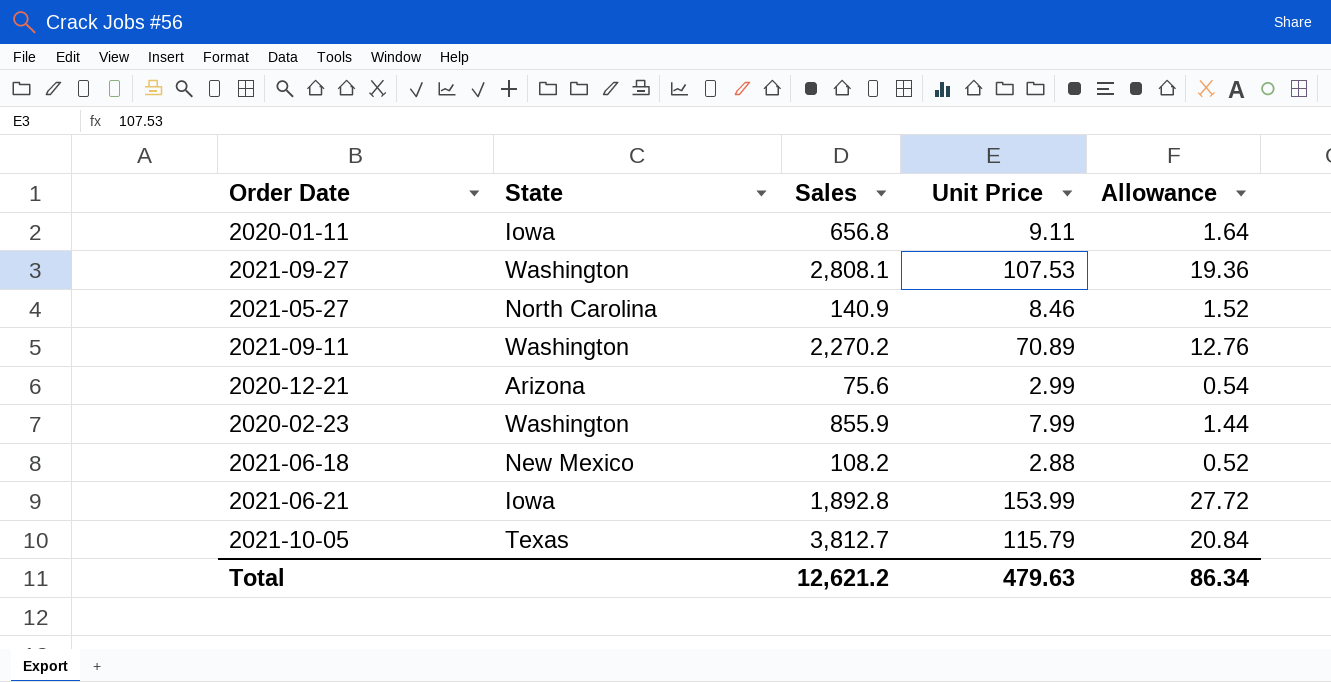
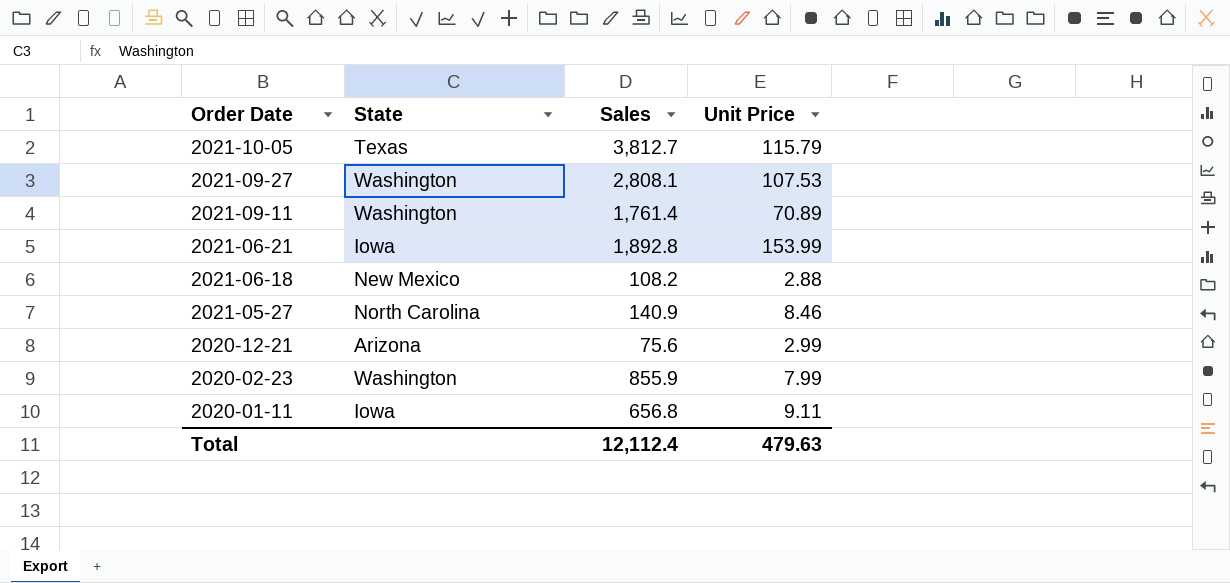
row order: none -> Order Date descending
column Allowance | formula: [Unit Price] * 0.18 -> none
2021-09-11 | Sales: 2,270.2 -> 1,761.4
Total | Sales: 12,621.2 -> 12,112.4

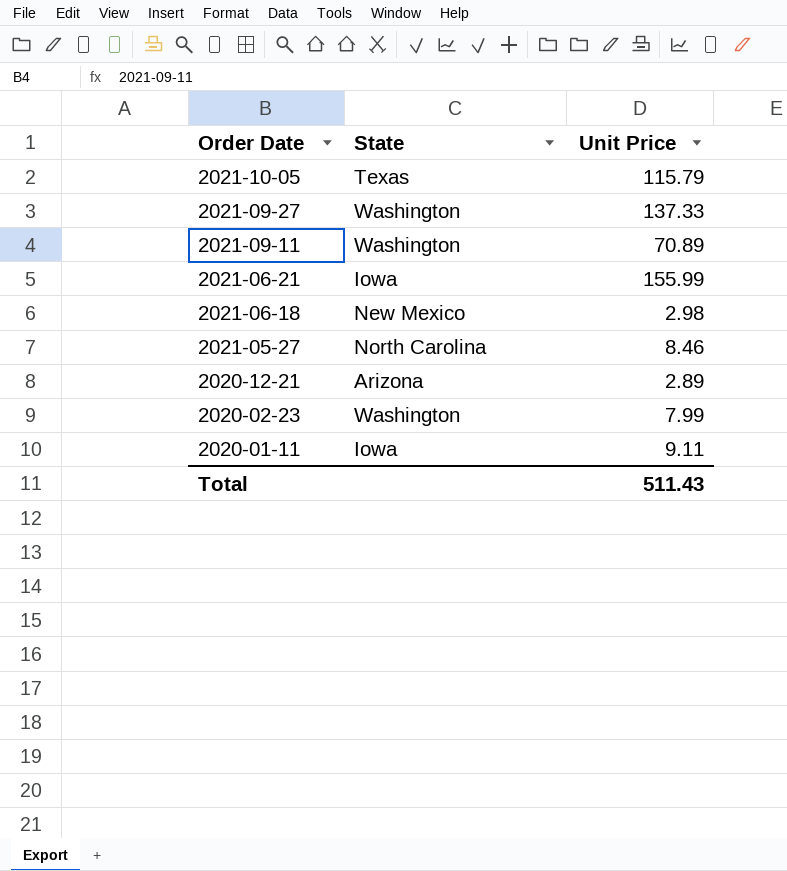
column Sales | position: 3 -> none
2021-09-27 | Unit Price: 107.53 -> 137.33
2021-06-21 | Unit Price: 153.99 -> 155.99
2021-06-18 | Unit Price: 2.88 -> 2.98
2020-12-21 | Unit Price: 2.99 -> 2.89
Total | Unit Price: 479.63 -> 511.43

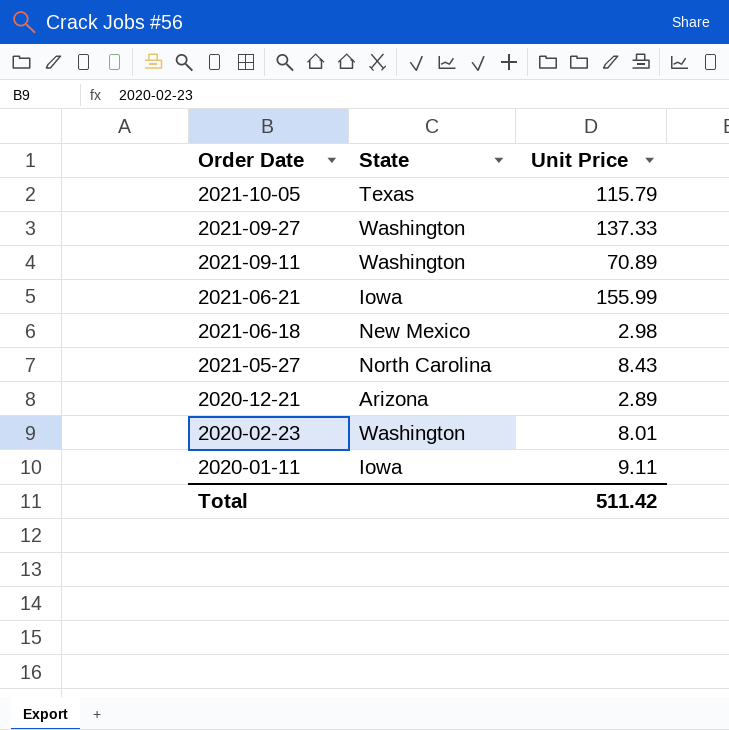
2021-05-27 | Unit Price: 8.46 -> 8.43
2020-02-23 | Unit Price: 7.99 -> 8.01
Total | Unit Price: 511.43 -> 511.42

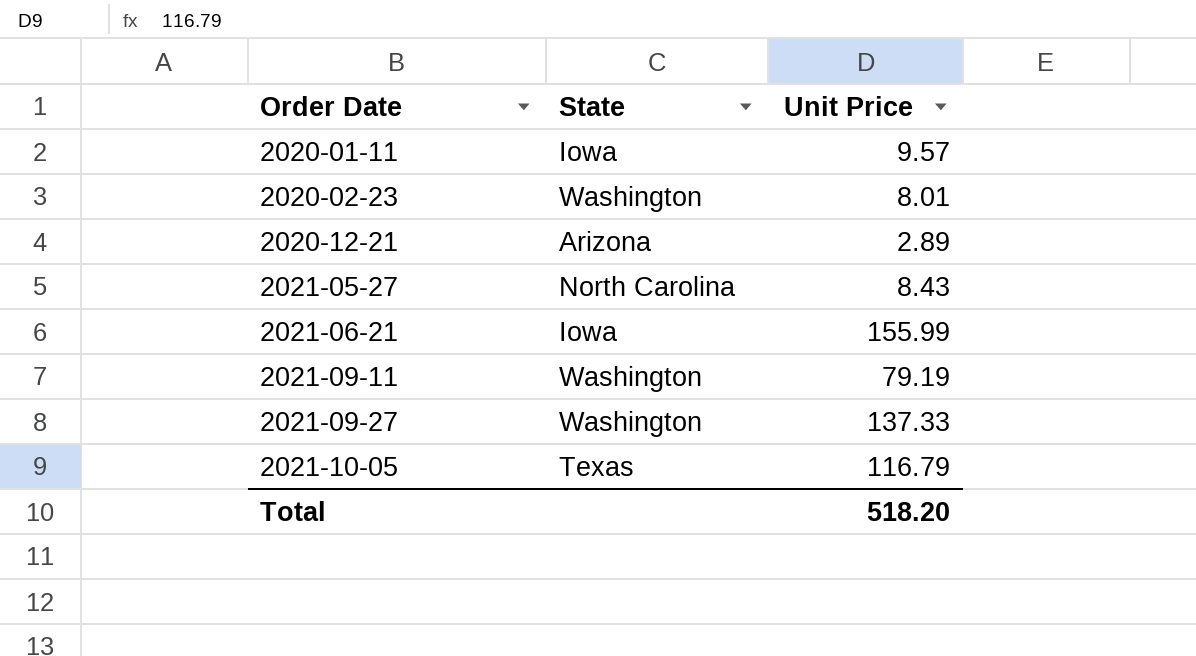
row order: Order Date descending -> Order Date ascending
row 2021-06-18: New Mexico | 2.98 -> none
2020-01-11 | Unit Price: 9.11 -> 9.57
2021-09-11 | Unit Price: 70.89 -> 79.19
2021-10-05 | Unit Price: 115.79 -> 116.79
Total | Unit Price: 511.42 -> 518.20

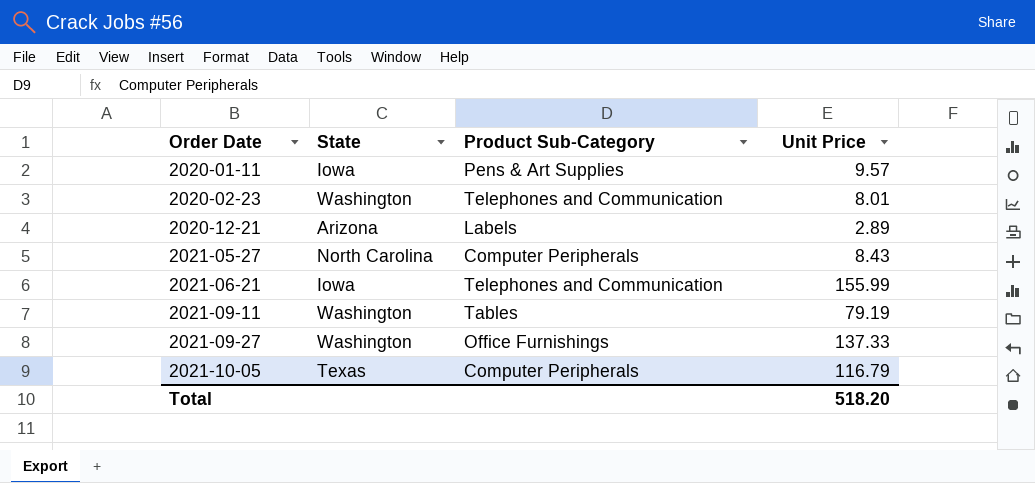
column Product Sub-Category | position: none -> 3

